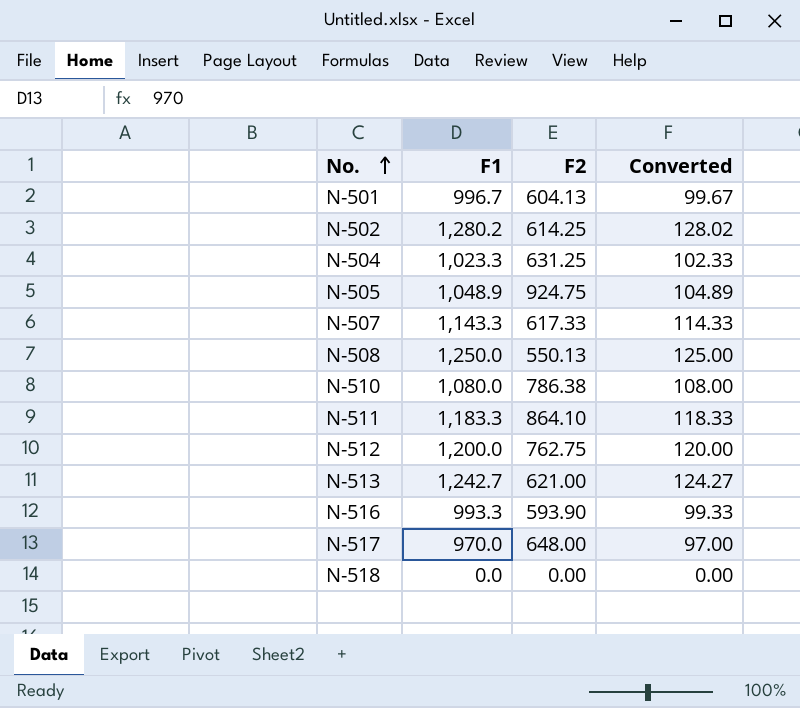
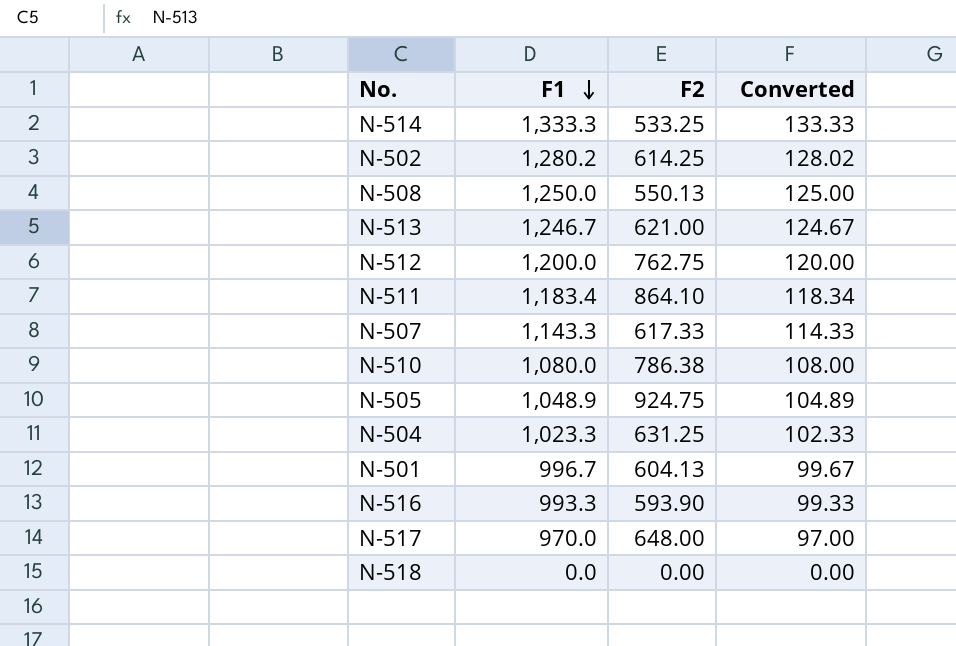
row order: No. ascending -> F1 descending
row N-514: none -> 1,333.3 | 533.25 | 133.33
N-513 | F1: 1,242.7 -> 1,246.7
N-513 | Converted: 124.27 -> 124.67
N-511 | F1: 1,183.3 -> 1,183.4
N-511 | Converted: 118.33 -> 118.34

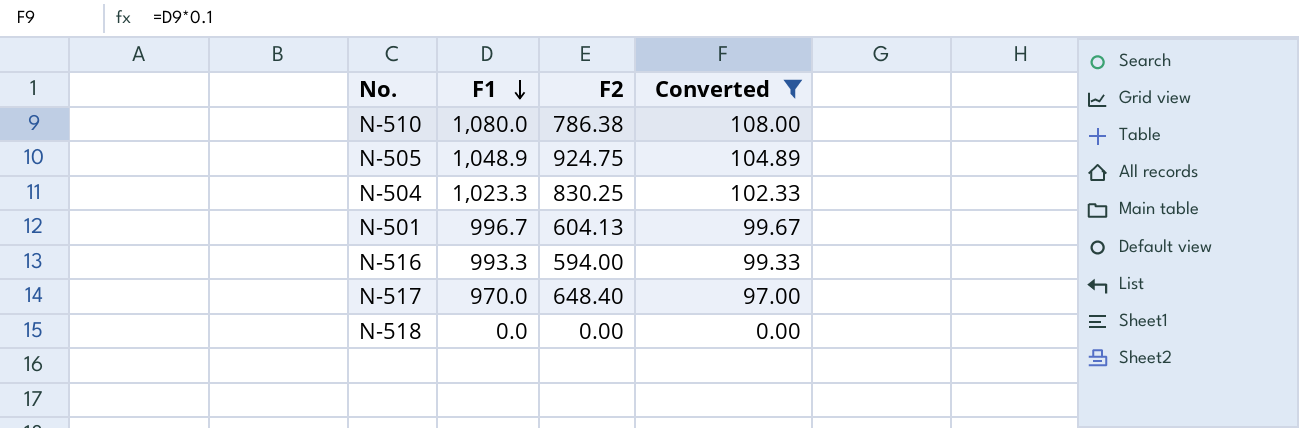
filter: none -> Converted <= 108.00
N-504 | F2: 631.25 -> 830.25
N-516 | F2: 593.90 -> 594.00
N-517 | F2: 648.00 -> 648.40

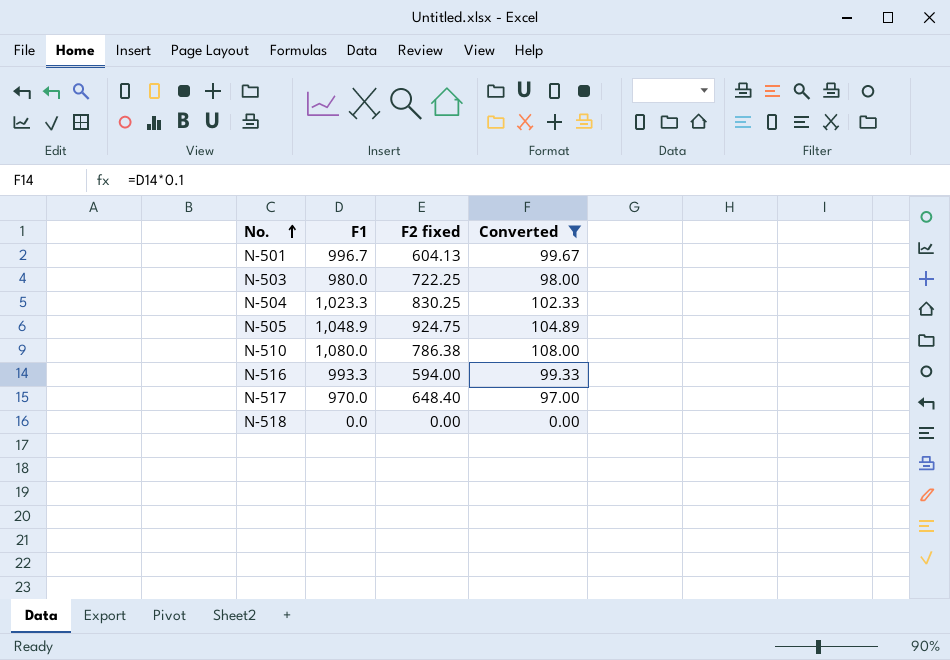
row order: F1 descending -> No. ascending
column name: F2 -> F2 fixed
row N-503: none -> 980.0 | 722.25 | 98.00

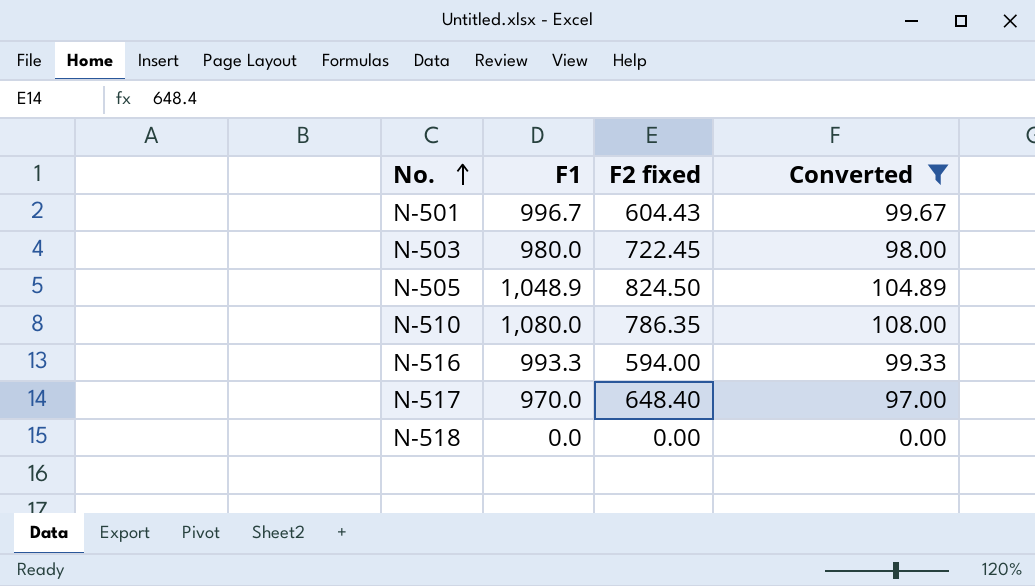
row N-504: 1,023.3 | 830.25 | 102.33 -> none
N-501 | F2 fixed: 604.13 -> 604.43
N-503 | F2 fixed: 722.25 -> 722.45
N-505 | F2 fixed: 924.75 -> 824.50
N-510 | F2 fixed: 786.38 -> 786.35

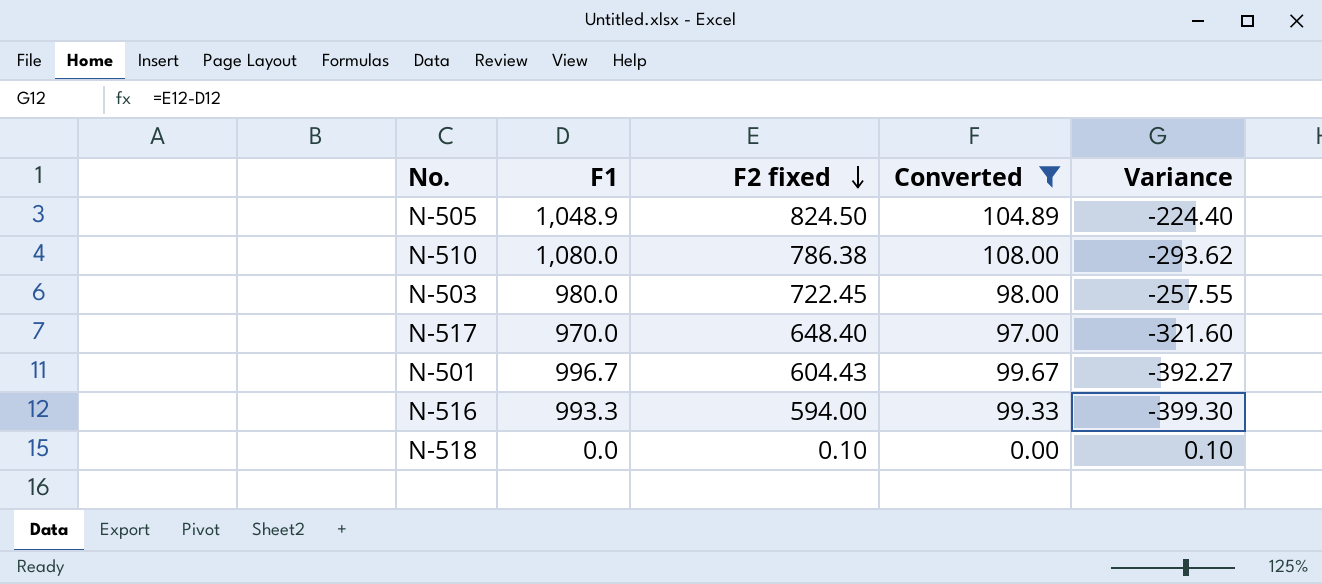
row order: No. ascending -> F2 fixed descending
column Variance | formula: none -> [F2 fixed] - [F1]
N-510 | F2 fixed: 786.35 -> 786.38
N-518 | F2 fixed: 0.00 -> 0.10

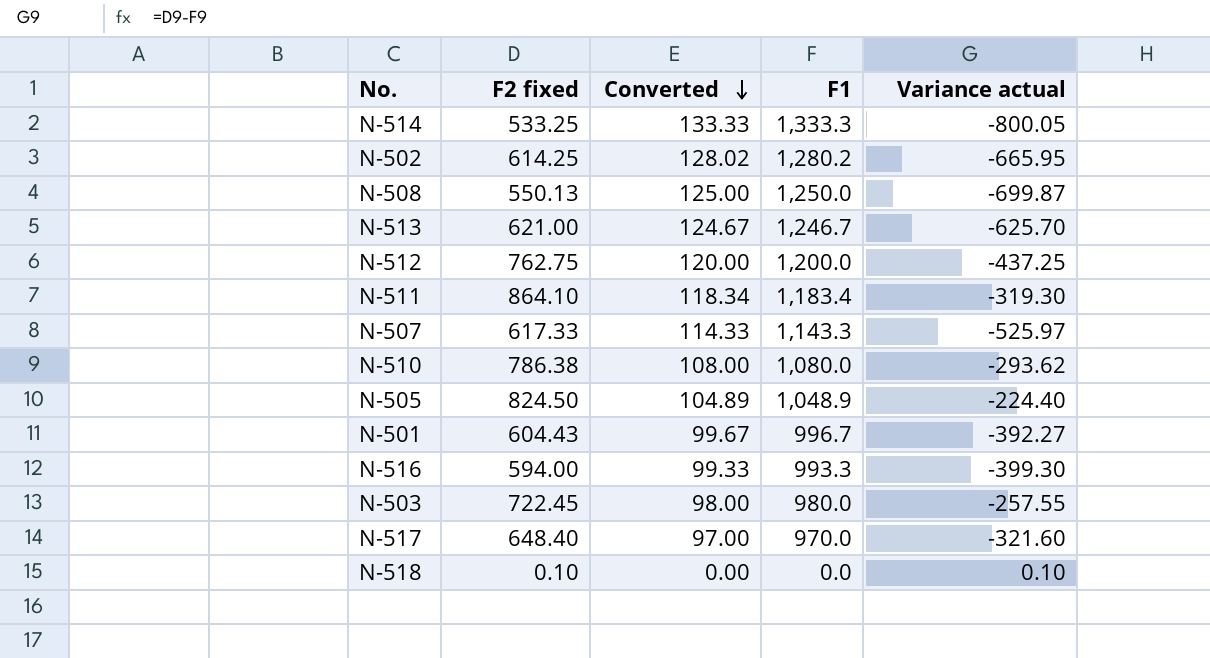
filter: Converted <= 108.00 -> none
row order: F2 fixed descending -> Converted descending
column F1 | position: 2 -> 4
column name: Variance -> Variance actual

